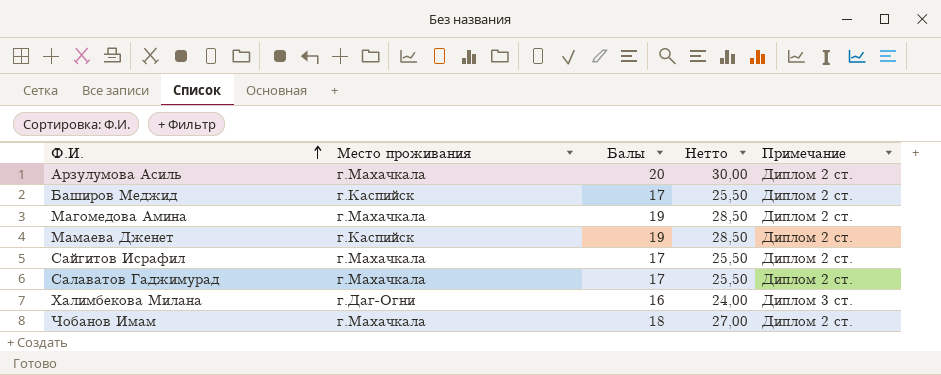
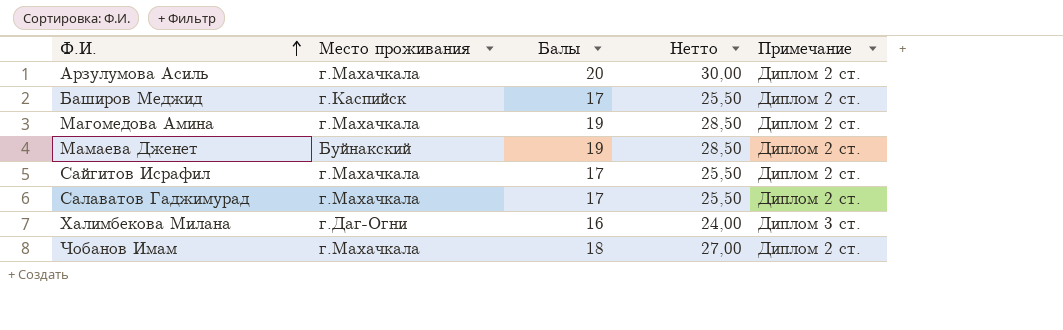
Мамаева Дженет | Место проживания: г.Каспийск -> Буйнакский

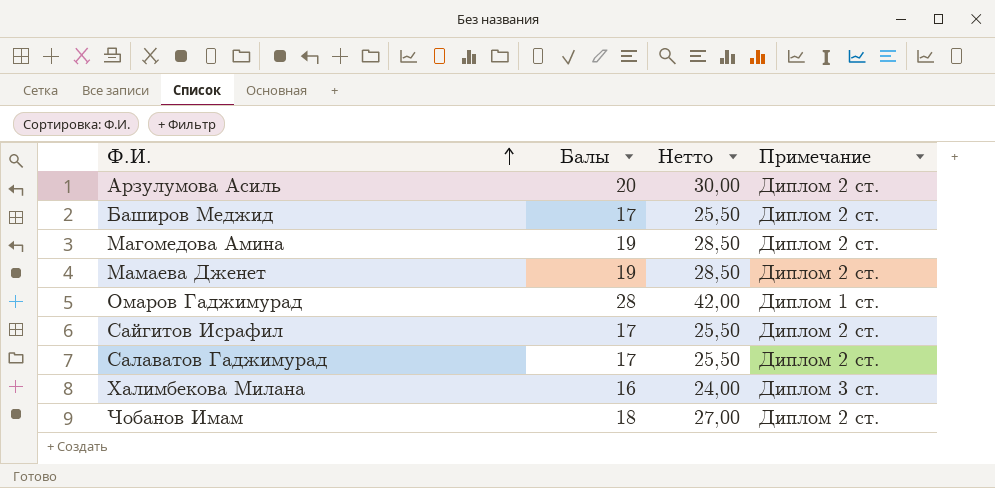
column Место проживания | position: 2 -> none
row Омаров Гаджимурад: none -> 28 | 42,00 | Диплом 1 ст.

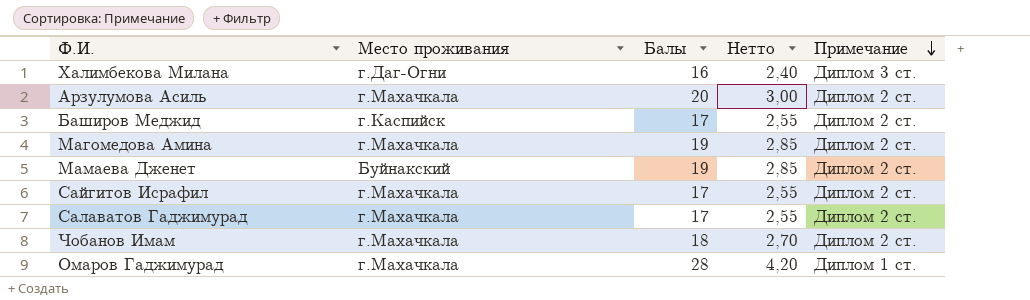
row order: Ф.И. ascending -> Примечание descending
column Место проживания | position: none -> 2
column Нетто | formula: [Балы] * 1,5 -> [Балы] * 0,15

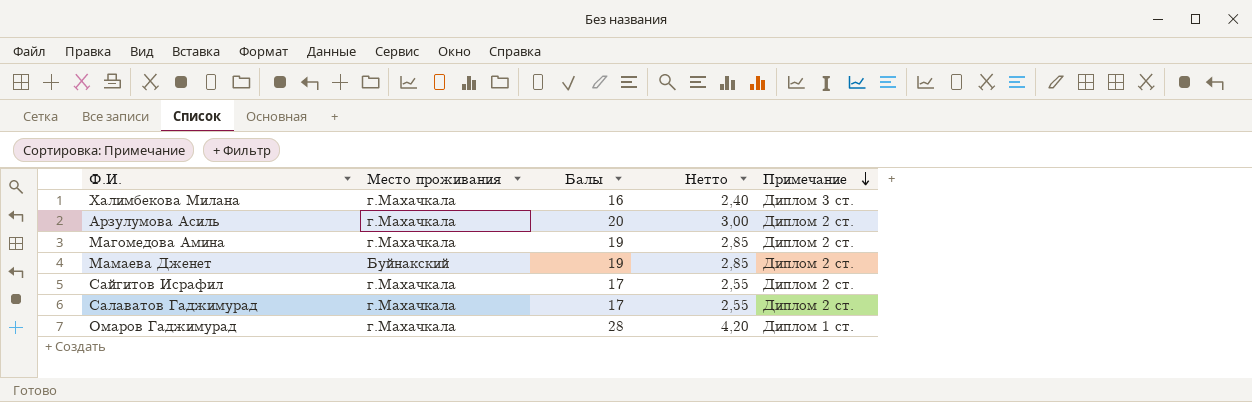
row Баширов Меджид: г.Каспийск | 17 | 2,55 | Диплом 2 ст. -> none
row Чобанов Имам: г.Махачкала | 18 | 2,70 | Диплом 2 ст. -> none
Халимбекова Милана | Место проживания: г.Даг-Огни -> г.Махачкала

